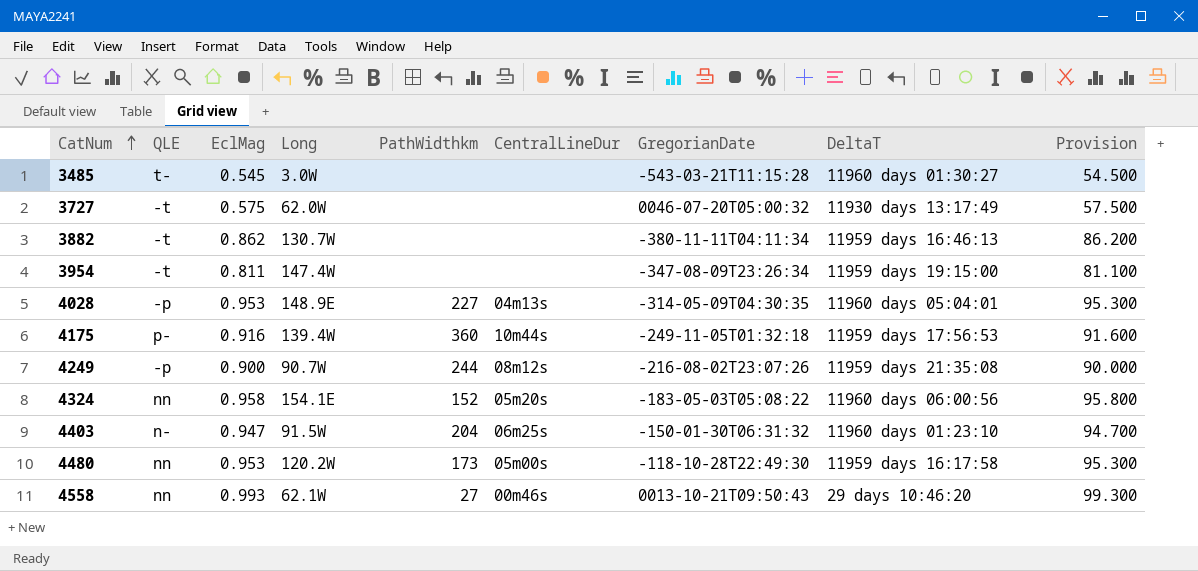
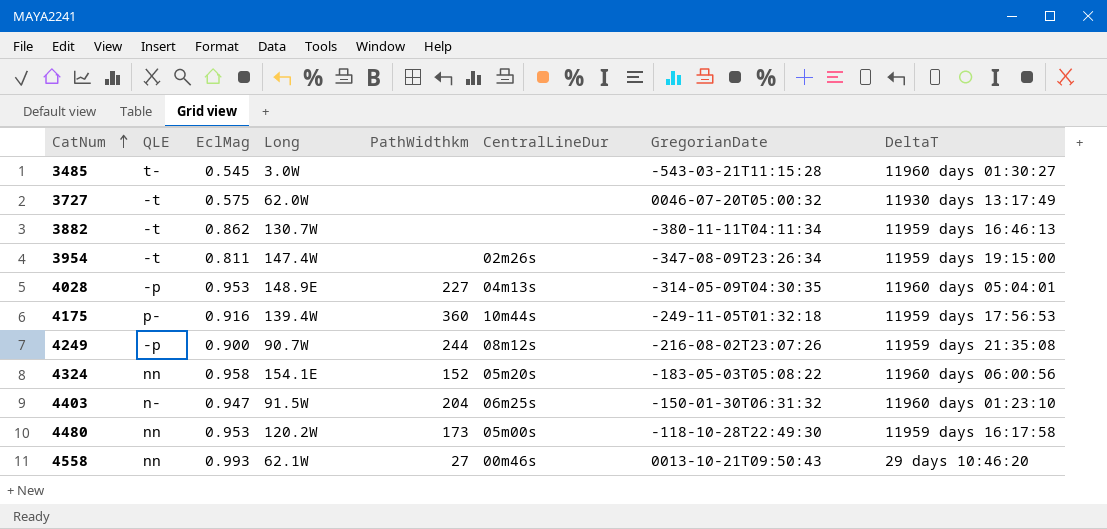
column Provision | formula: [EclMag] * 100 -> none
3954 | CentralLineDur: none -> 02m26s

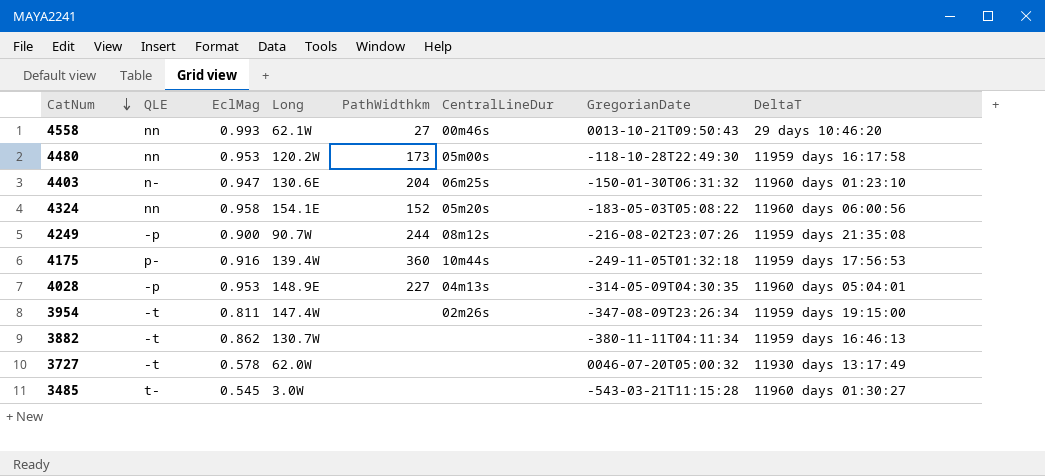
row order: CatNum ascending -> CatNum descending
4403 | Long: 91.5W -> 130.6E
3727 | EclMag: 0.575 -> 0.578

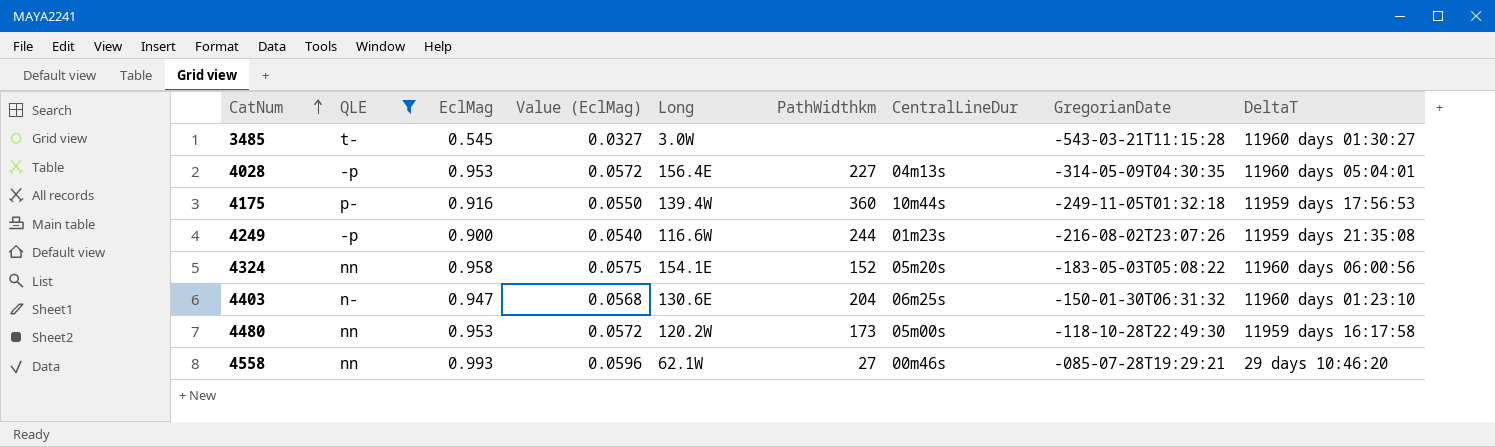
filter: none -> QLE != -t
row order: CatNum descending -> CatNum ascending
column Value (EclMag) | formula: none -> [EclMag] * 0.06
4028 | Long: 148.9E -> 156.4E
4249 | Long: 90.7W -> 116.6W
4249 | CentralLineDur: 08m12s -> 01m23s
4558 | GregorianDate: 0013-10-21T09:50:43 -> -085-07-28T19:29:21

